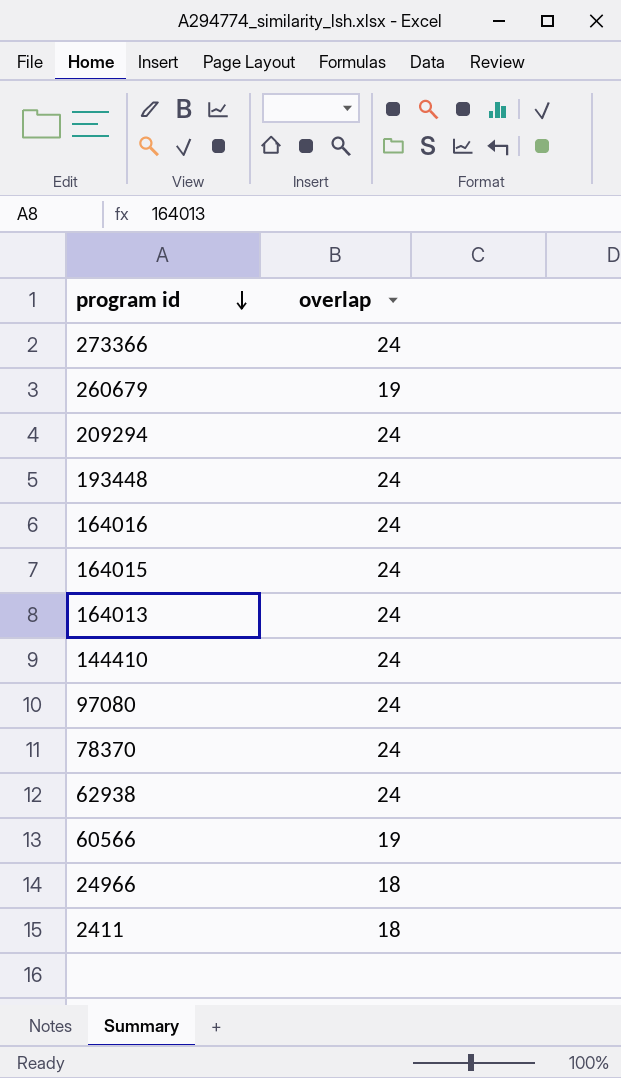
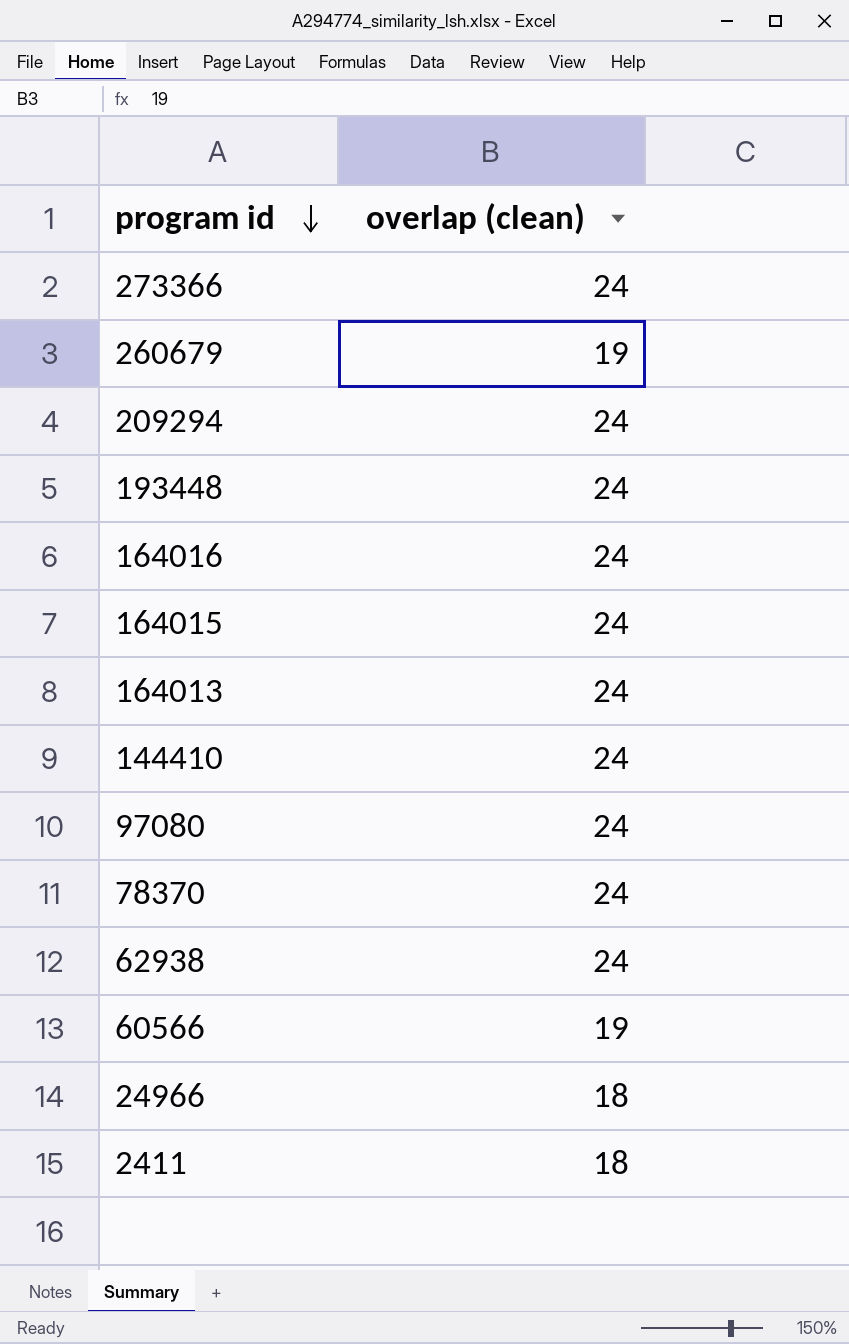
column name: overlap -> overlap (clean)

